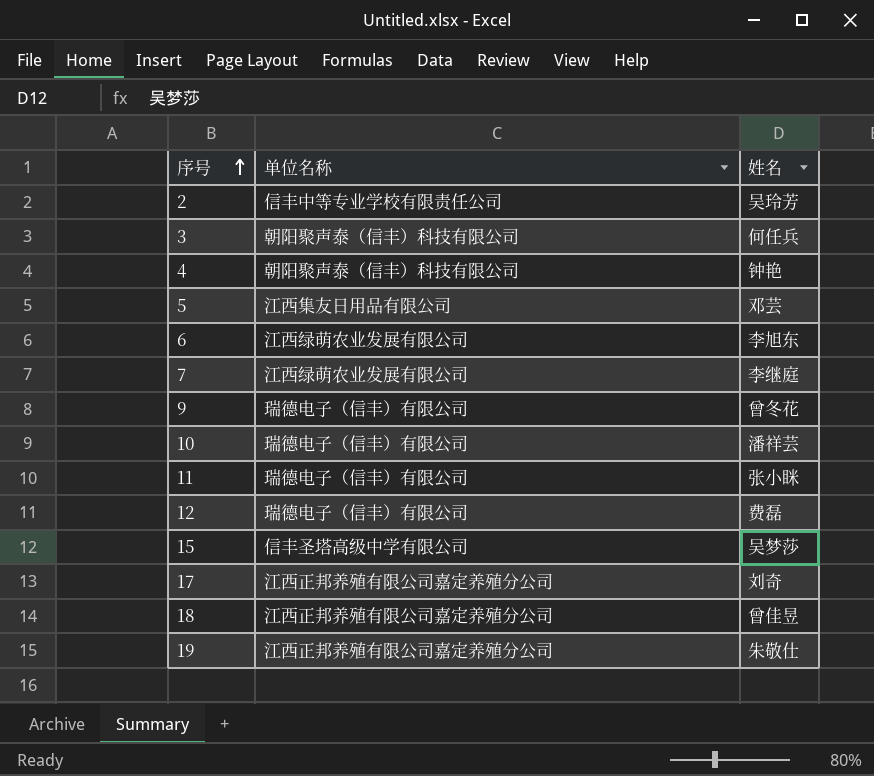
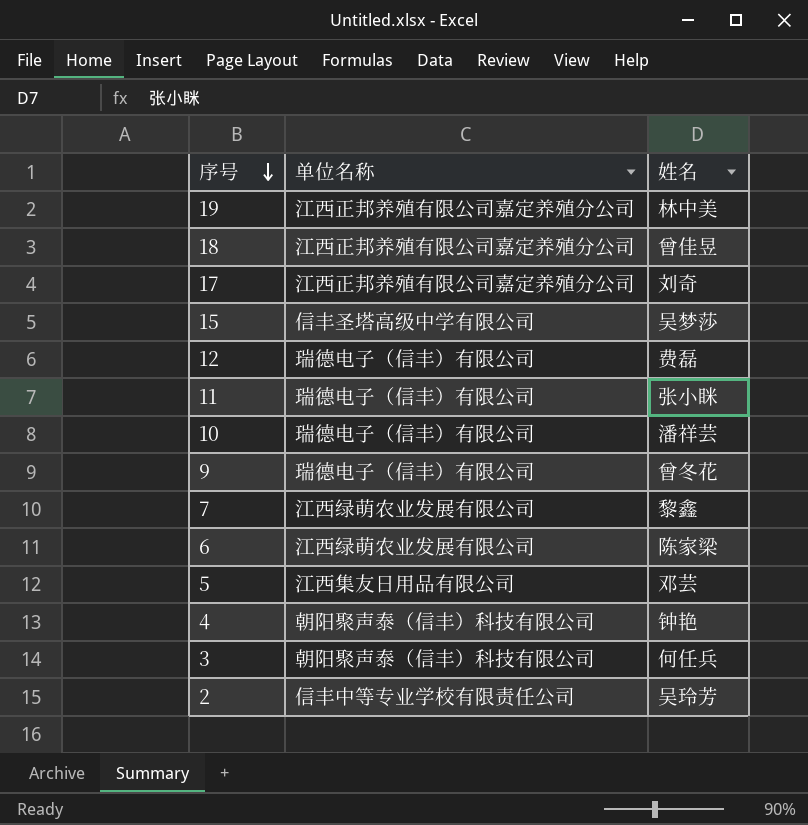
row order: 序号 ascending -> 序号 descending
19 | 姓名: 朱敬仕 -> 林中美
7 | 姓名: 李继庭 -> 黎鑫
6 | 姓名: 李旭东 -> 陈家梁

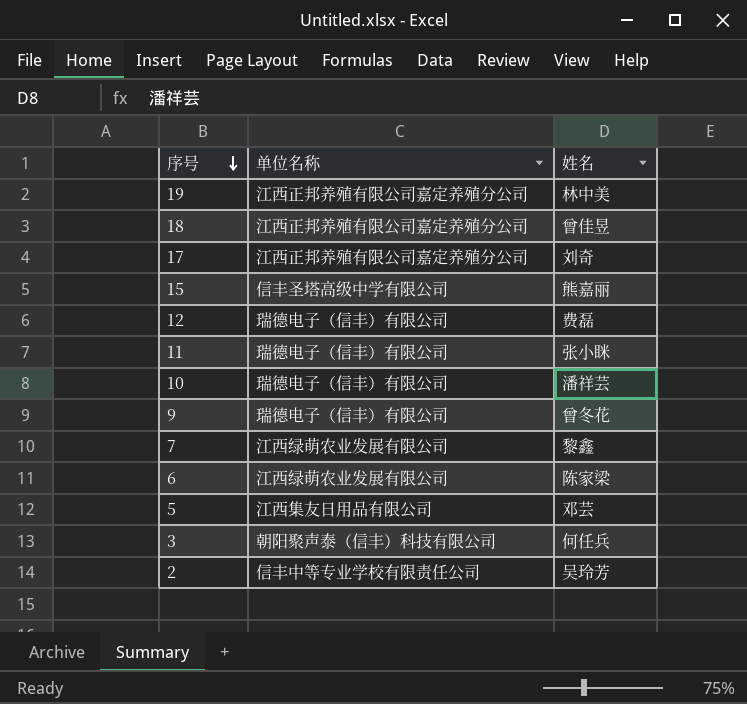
row 4: 朝阳聚声泰（信丰）科技有限公司 | 钟艳 -> none
15 | 姓名: 吴梦莎 -> 熊嘉丽

